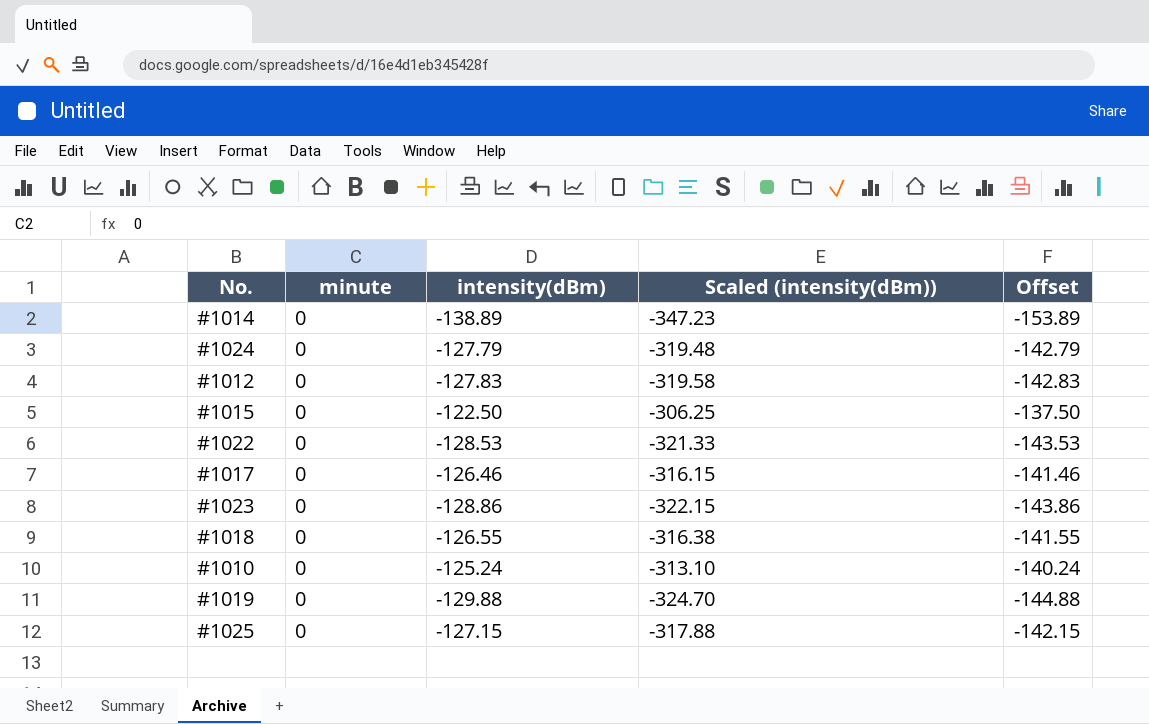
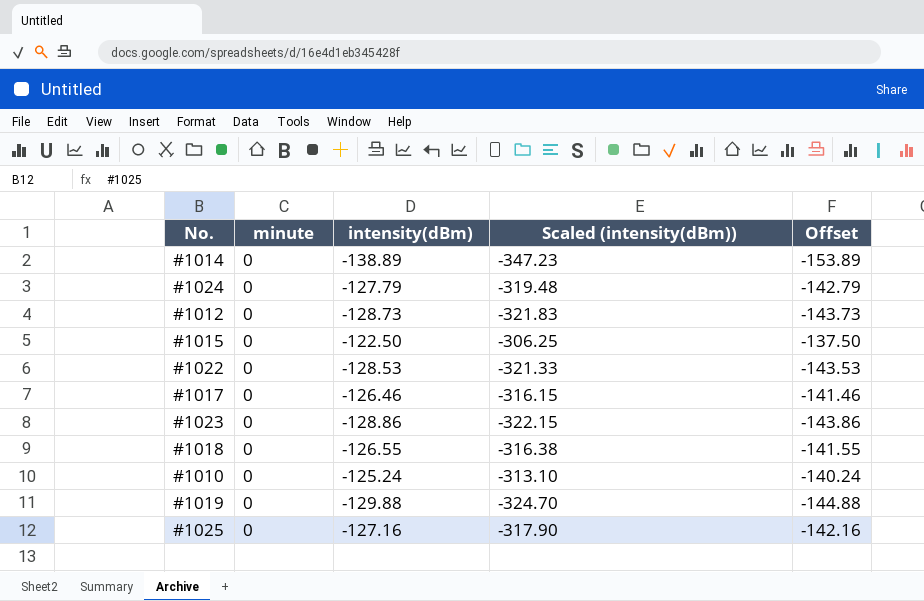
#1012 | intensity(dBm): -127.83 -> -128.73
#1012 | Scaled (intensity(dBm)): -319.58 -> -321.83
#1012 | Offset: -142.83 -> -143.73
#1025 | intensity(dBm): -127.15 -> -127.16
#1025 | Scaled (intensity(dBm)): -317.88 -> -317.90
#1025 | Offset: -142.15 -> -142.16

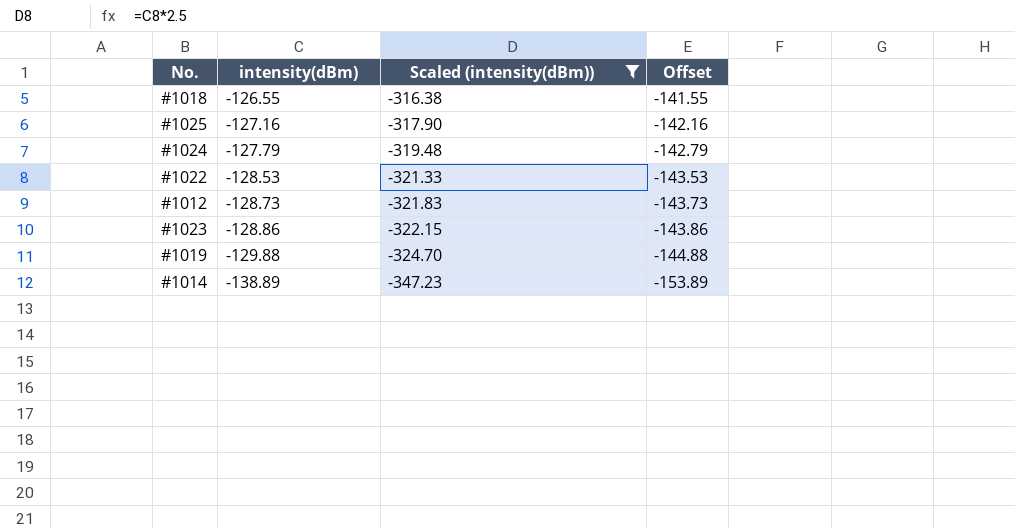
filter: none -> Scaled (intensity(dBm)) <= -316.38
row order: none -> intensity(dBm) descending
column minute | position: 2 -> none

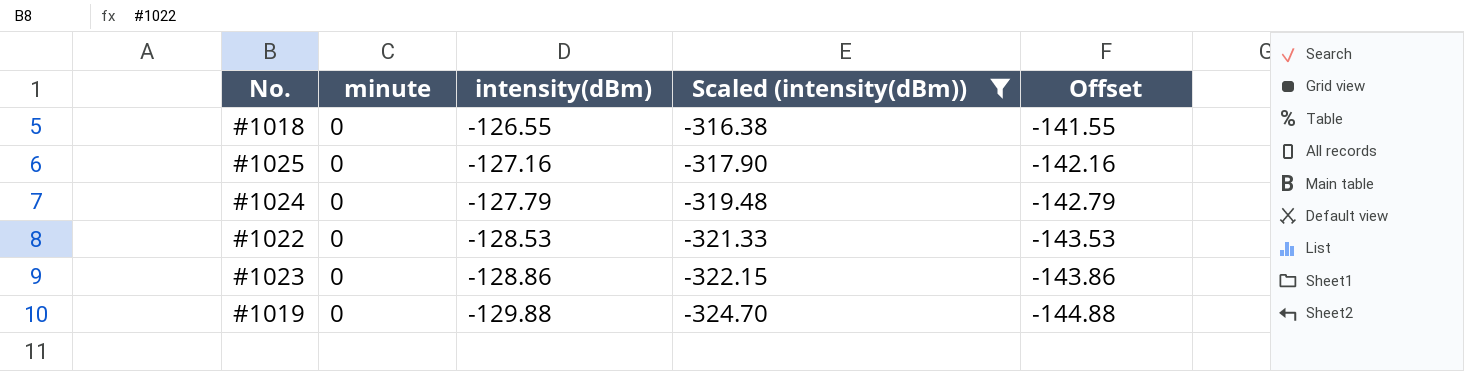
column minute | position: none -> 2
row #1012: -128.73 | -321.83 | -143.73 -> none
row #1014: -138.89 | -347.23 | -153.89 -> none

